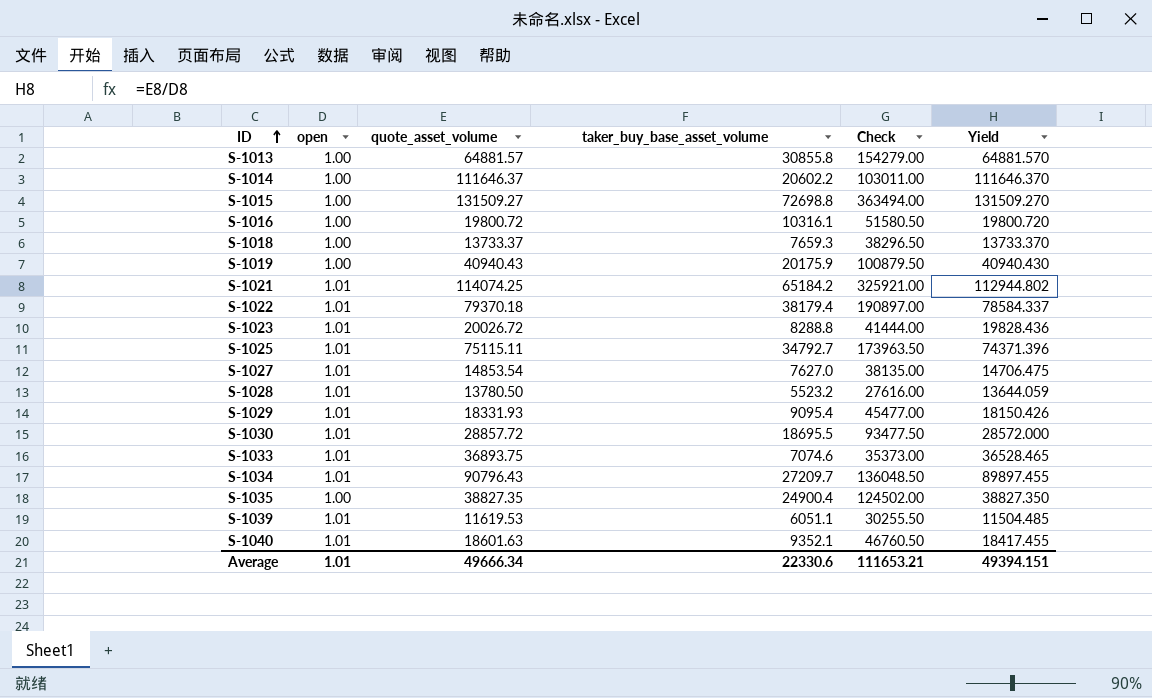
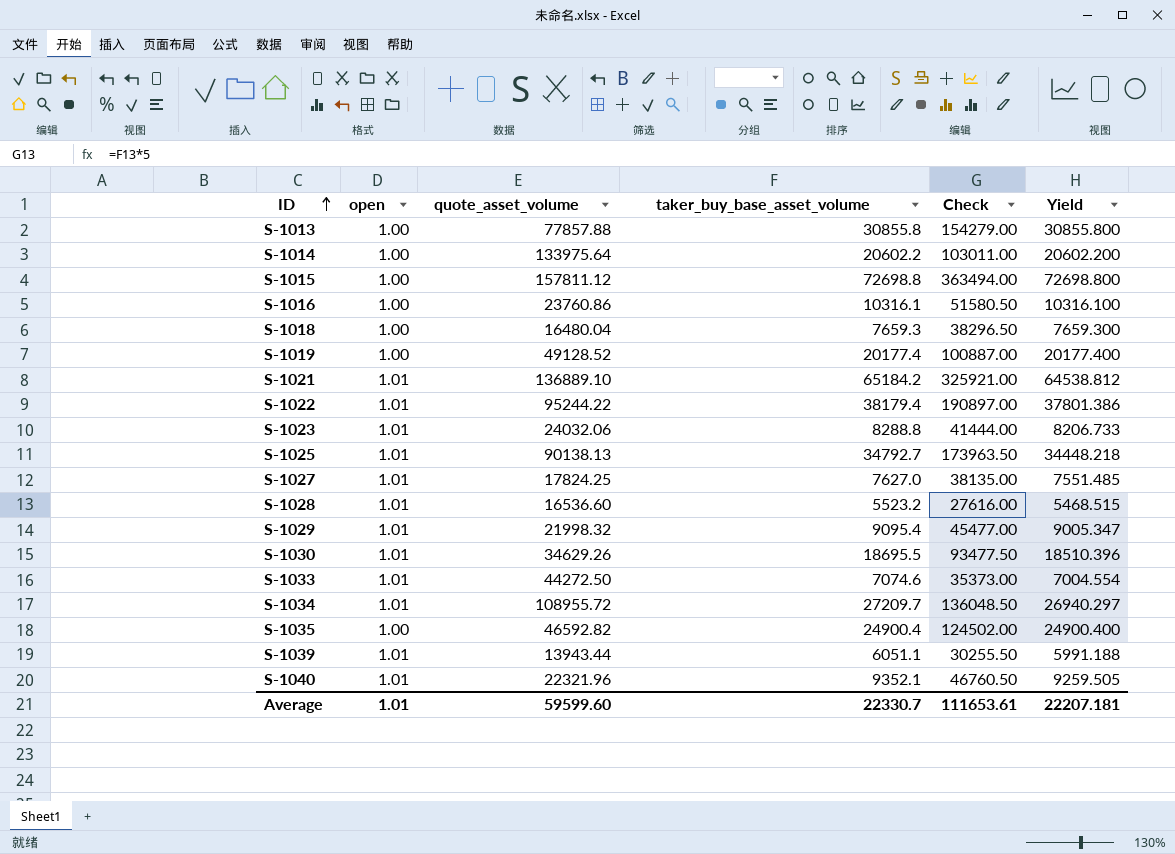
column Yield | formula: [quote_asset_volume] / [open] -> [taker_buy_base_asset_volume] / [open]
S-1013 | quote_asset_volume: 64881.57 -> 77857.88
S-1014 | quote_asset_volume: 111646.37 -> 133975.64
S-1015 | quote_asset_volume: 131509.27 -> 157811.12
S-1016 | quote_asset_volume: 19800.72 -> 23760.86
S-1018 | quote_asset_volume: 13733.37 -> 16480.04
S-1019 | quote_asset_volume: 40940.43 -> 49128.52
S-1019 | taker_buy_base_asset_volume: 20175.9 -> 20177.4
S-1019 | Check: 100879.50 -> 100887.00
S-1021 | quote_asset_volume: 114074.25 -> 136889.10
S-1022 | quote_asset_volume: 79370.18 -> 95244.22
S-1023 | quote_asset_volume: 20026.72 -> 24032.06
S-1025 | quote_asset_volume: 75115.11 -> 90138.13
S-1027 | quote_asset_volume: 14853.54 -> 17824.25
S-1028 | quote_asset_volume: 13780.50 -> 16536.60
S-1029 | quote_asset_volume: 18331.93 -> 21998.32
S-1030 | quote_asset_volume: 28857.72 -> 34629.26
S-1033 | quote_asset_volume: 36893.75 -> 44272.50
S-1034 | quote_asset_volume: 90796.43 -> 108955.72
S-1035 | quote_asset_volume: 38827.35 -> 46592.82
S-1039 | quote_asset_volume: 11619.53 -> 13943.44
S-1040 | quote_asset_volume: 18601.63 -> 22321.96
Average | quote_asset_volume: 49666.34 -> 59599.60
Average | taker_buy_base_asset_volume: 22330.6 -> 22330.7
Average | Check: 111653.21 -> 111653.61
Average | Yield: 49394.151 -> 22207.181

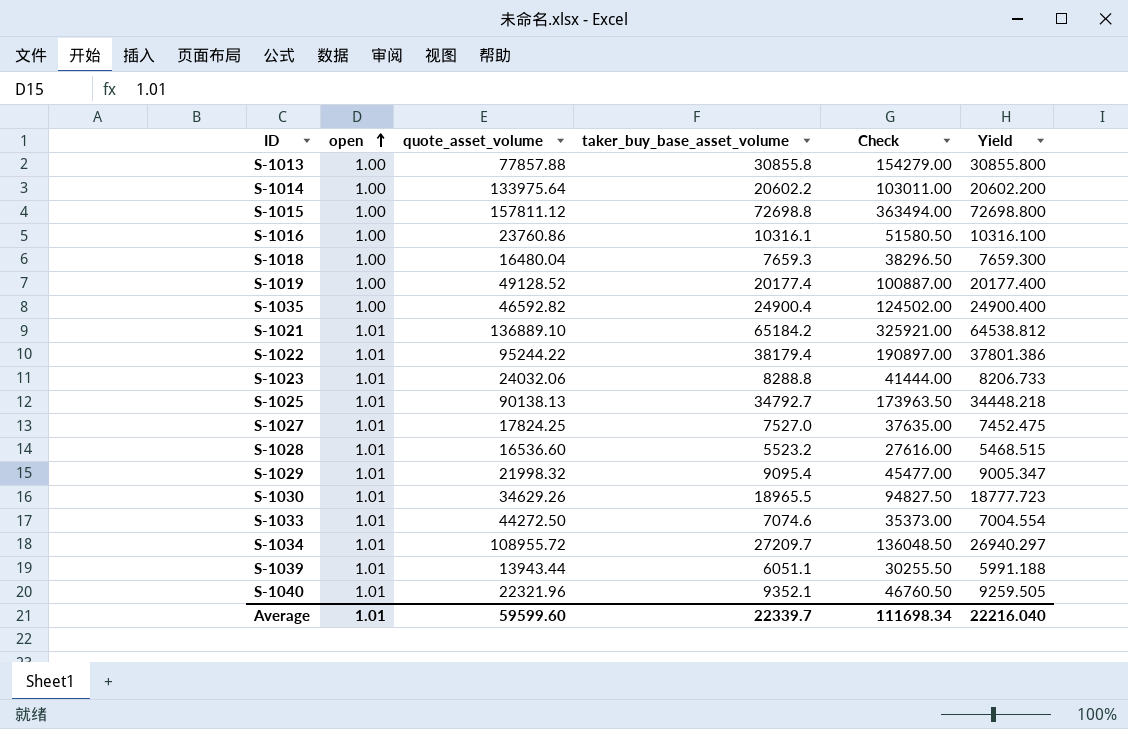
row order: ID ascending -> open ascending
S-1027 | taker_buy_base_asset_volume: 7627.0 -> 7527.0
S-1027 | Check: 38135.00 -> 37635.00
S-1027 | Yield: 7551.485 -> 7452.475
S-1030 | taker_buy_base_asset_volume: 18695.5 -> 18965.5
S-1030 | Check: 93477.50 -> 94827.50
S-1030 | Yield: 18510.396 -> 18777.723
Average | taker_buy_base_asset_volume: 22330.7 -> 22339.7
Average | Check: 111653.61 -> 111698.34
Average | Yield: 22207.181 -> 22216.040

